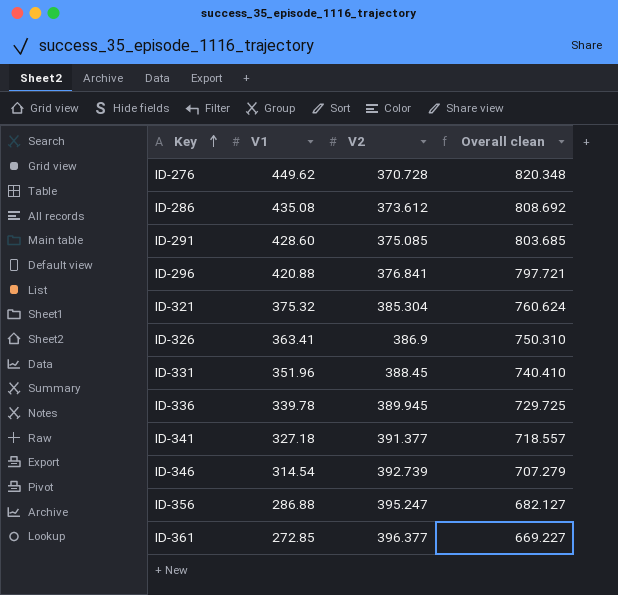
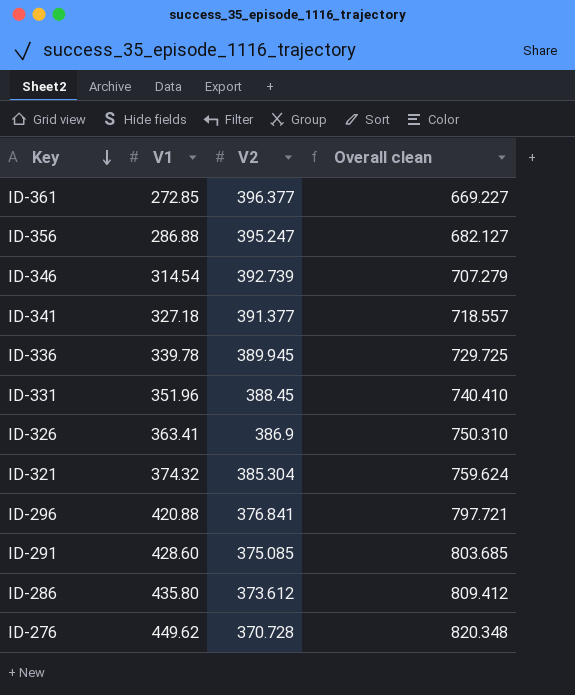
row order: Key ascending -> Key descending
ID-321 | V1: 375.32 -> 374.32
ID-321 | Overall clean: 760.624 -> 759.624
ID-286 | V1: 435.08 -> 435.80
ID-286 | Overall clean: 808.692 -> 809.412

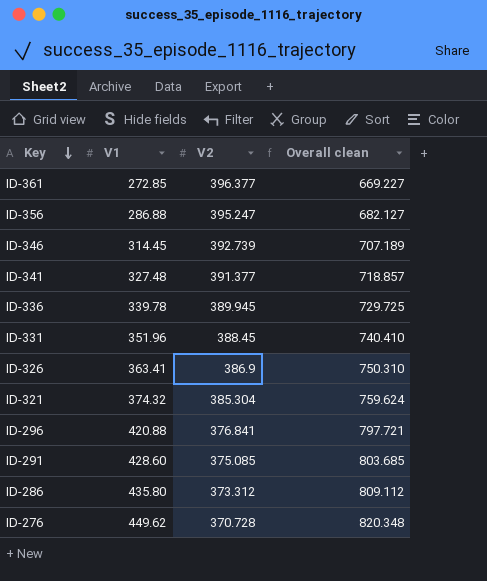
ID-346 | V1: 314.54 -> 314.45
ID-346 | Overall clean: 707.279 -> 707.189
ID-341 | V1: 327.18 -> 327.48
ID-341 | Overall clean: 718.557 -> 718.857
ID-286 | V2: 373.612 -> 373.312
ID-286 | Overall clean: 809.412 -> 809.112

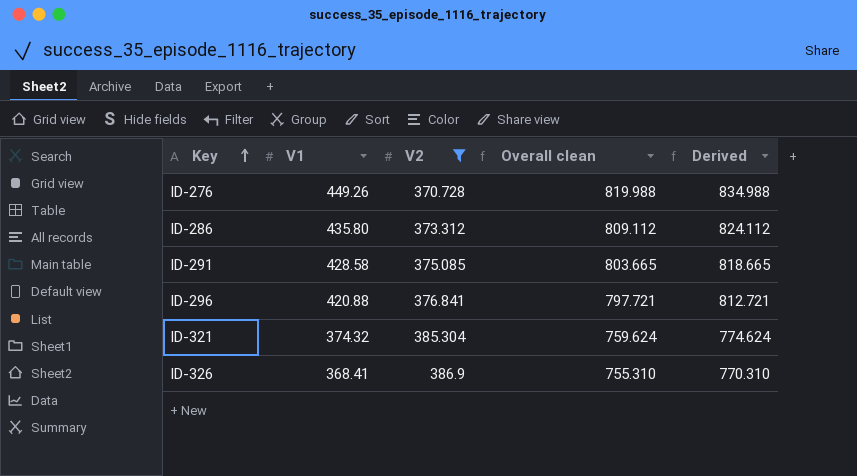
filter: none -> V2 <= 386.9
row order: Key descending -> Key ascending
column Derived | formula: none -> [Overall clean] + 15
ID-276 | V1: 449.62 -> 449.26
ID-276 | Overall clean: 820.348 -> 819.988
ID-291 | V1: 428.60 -> 428.58
ID-291 | Overall clean: 803.685 -> 803.665
ID-326 | V1: 363.41 -> 368.41
ID-326 | Overall clean: 750.310 -> 755.310

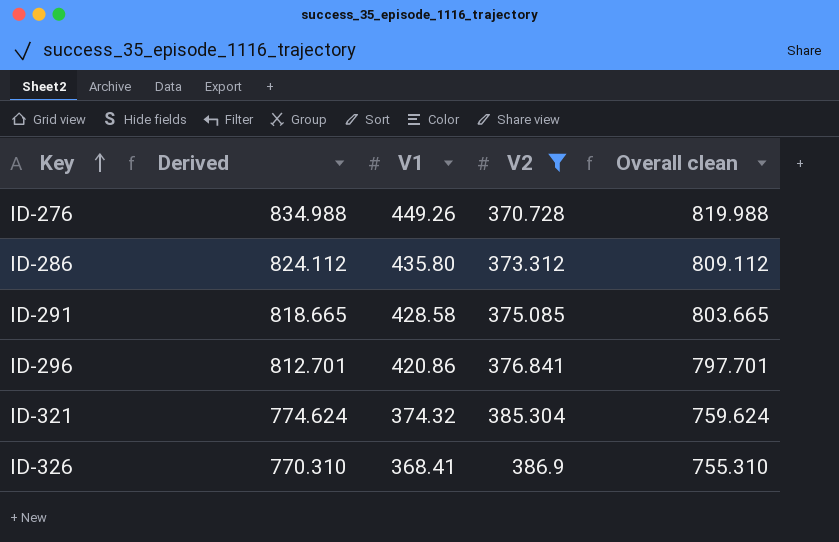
column Derived | position: 5 -> 2
ID-296 | Derived: 812.721 -> 812.701
ID-296 | V1: 420.88 -> 420.86
ID-296 | Overall clean: 797.721 -> 797.701

